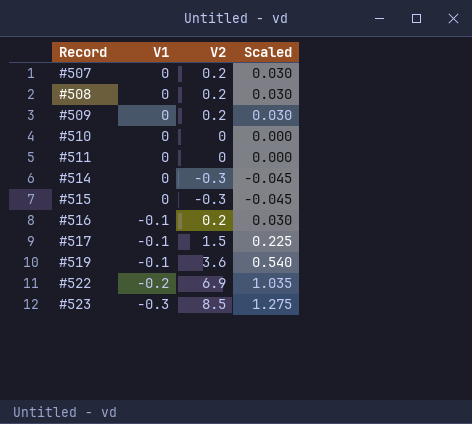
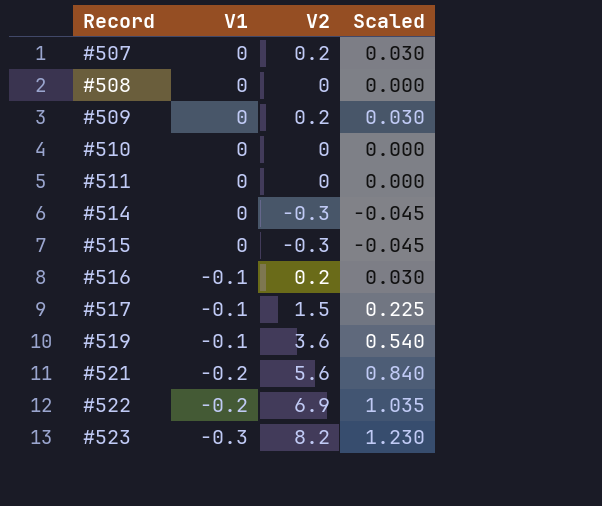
#508 | V2: 0.2 -> 0
#508 | Scaled: 0.030 -> 0.000
row #521: none -> -0.2 | 5.6 | 0.840
#523 | V2: 8.5 -> 8.2
#523 | Scaled: 1.275 -> 1.230

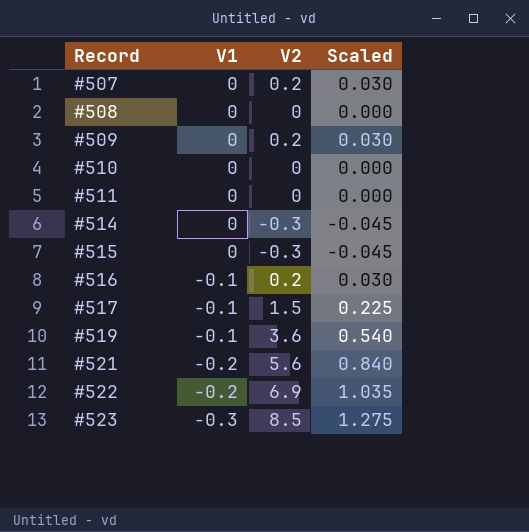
#523 | V2: 8.2 -> 8.5
#523 | Scaled: 1.230 -> 1.275

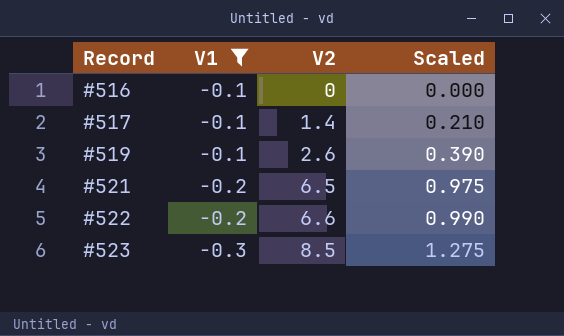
filter: none -> V1 != 0
#516 | V2: 0.2 -> 0
#516 | Scaled: 0.030 -> 0.000
#517 | V2: 1.5 -> 1.4
#517 | Scaled: 0.225 -> 0.210
#519 | V2: 3.6 -> 2.6
#519 | Scaled: 0.540 -> 0.390
#521 | V2: 5.6 -> 6.5
#521 | Scaled: 0.840 -> 0.975
#522 | V2: 6.9 -> 6.6
#522 | Scaled: 1.035 -> 0.990

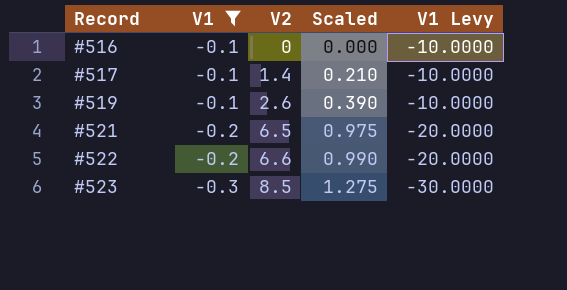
column V1 Levy | formula: none -> [V1] * 100

